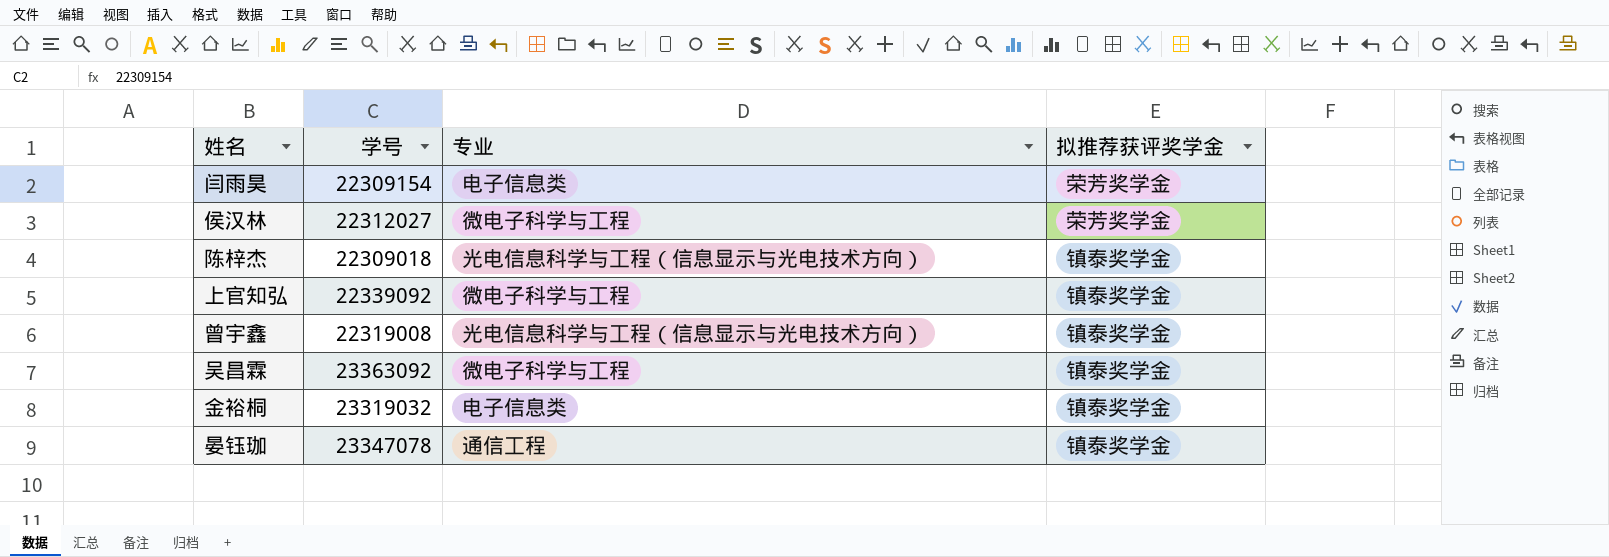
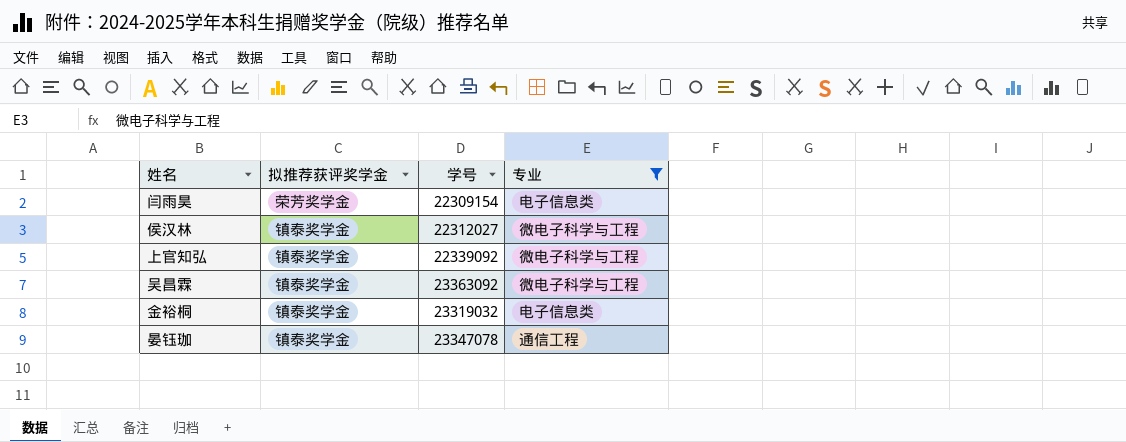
filter: none -> 专业 != 光电信息科学与工程（信息显示与光电技术方向）
column 拟推荐获评奖学金 | position: 4 -> 2
侯汉林 | 拟推荐获评奖学金: 荣芳奖学金 -> 镇泰奖学金

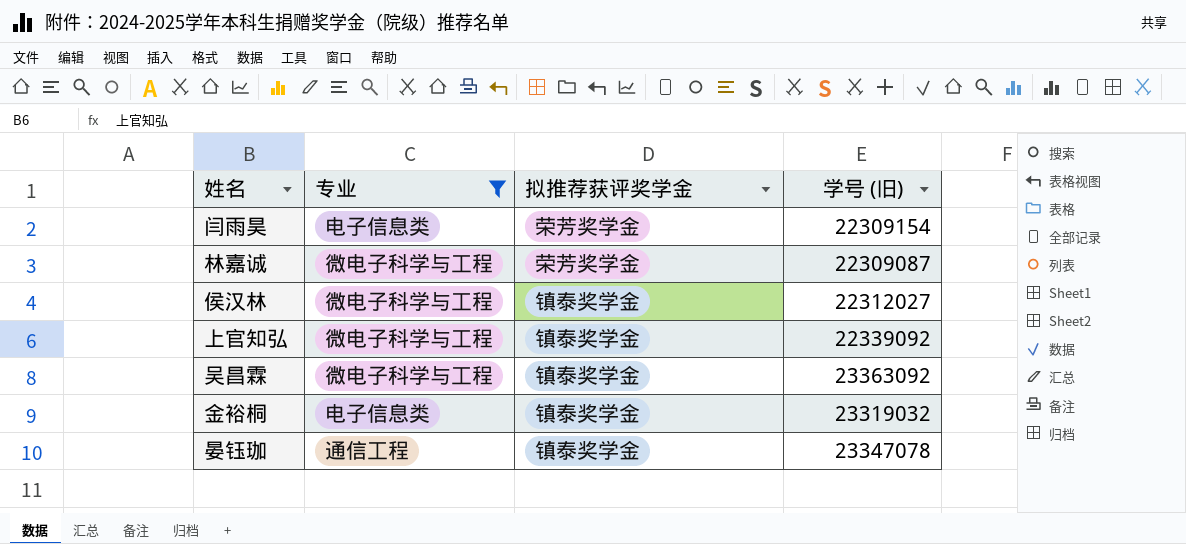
column 专业 | position: 4 -> 2
column name: 学号 -> 学号 (旧)
row 林嘉诚: none -> 微电子科学与工程 | 荣芳奖学金 | 22309087

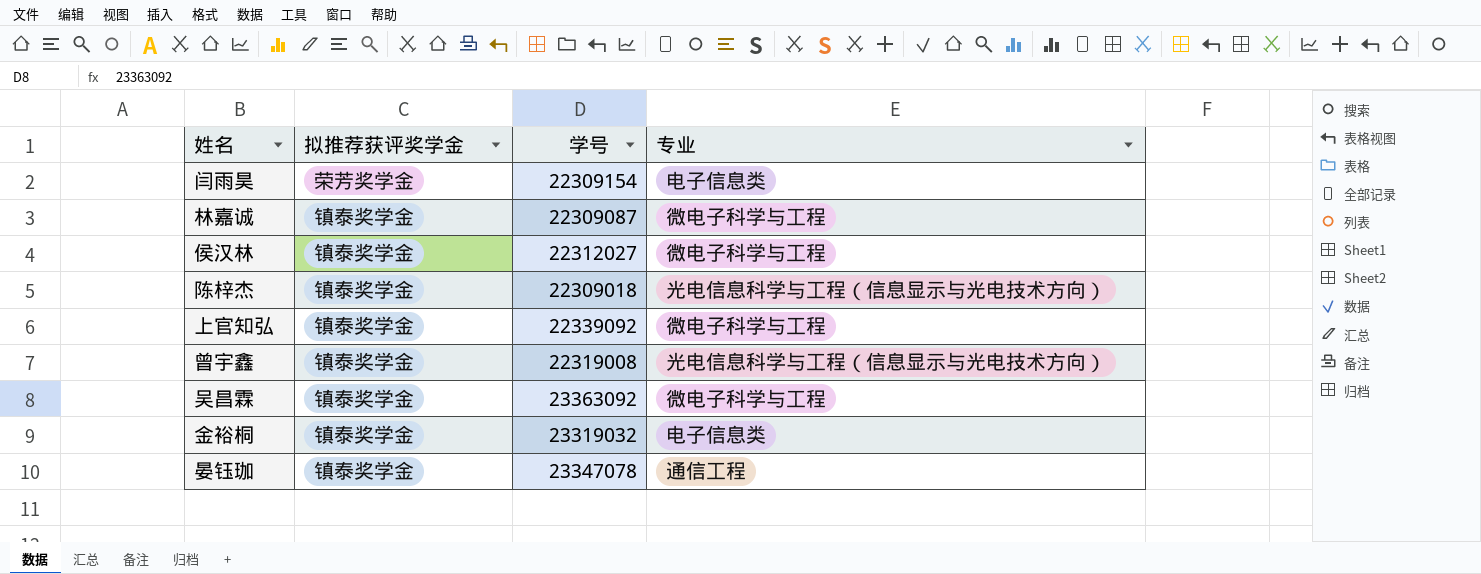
filter: 专业 != 光电信息科学与工程（信息显示与光电技术方向） -> none
column name: 学号 (旧) -> 学号
column 专业 | position: 2 -> 4
林嘉诚 | 拟推荐获评奖学金: 荣芳奖学金 -> 镇泰奖学金

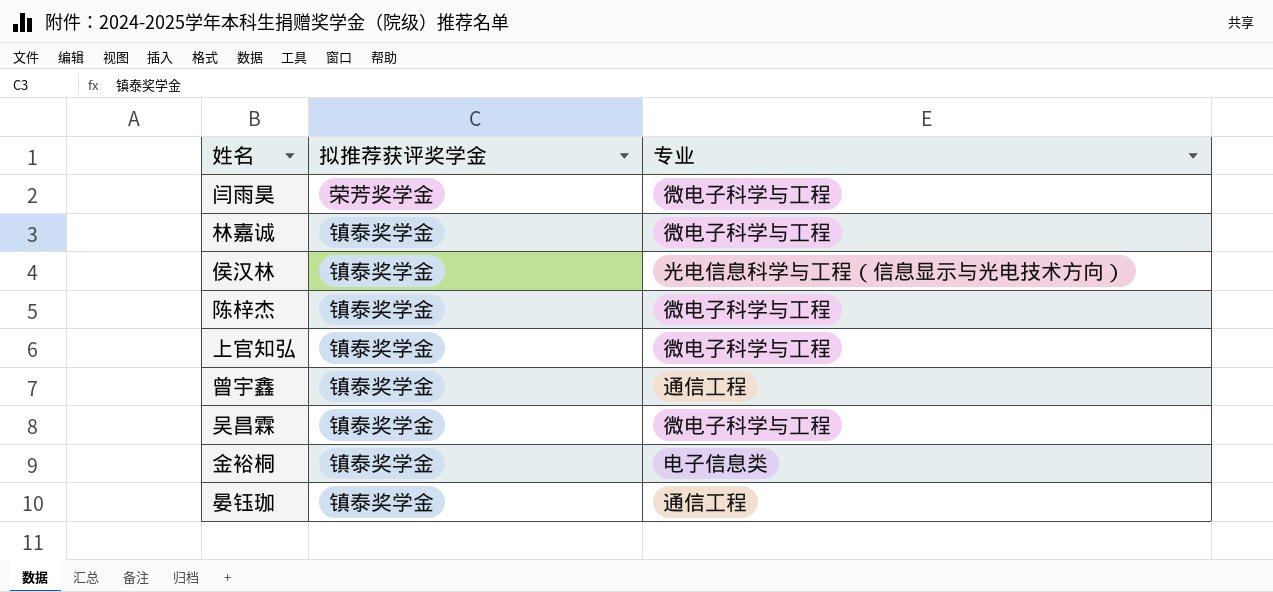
column 学号 | position: 3 -> none
闫雨昊 | 专业: 电子信息类 -> 微电子科学与工程
侯汉林 | 专业: 微电子科学与工程 -> 光电信息科学与工程（信息显示与光电技术方向）
陈梓杰 | 专业: 光电信息科学与工程（信息显示与光电技术方向） -> 微电子科学与工程
曾宇鑫 | 专业: 光电信息科学与工程（信息显示与光电技术方向） -> 通信工程

